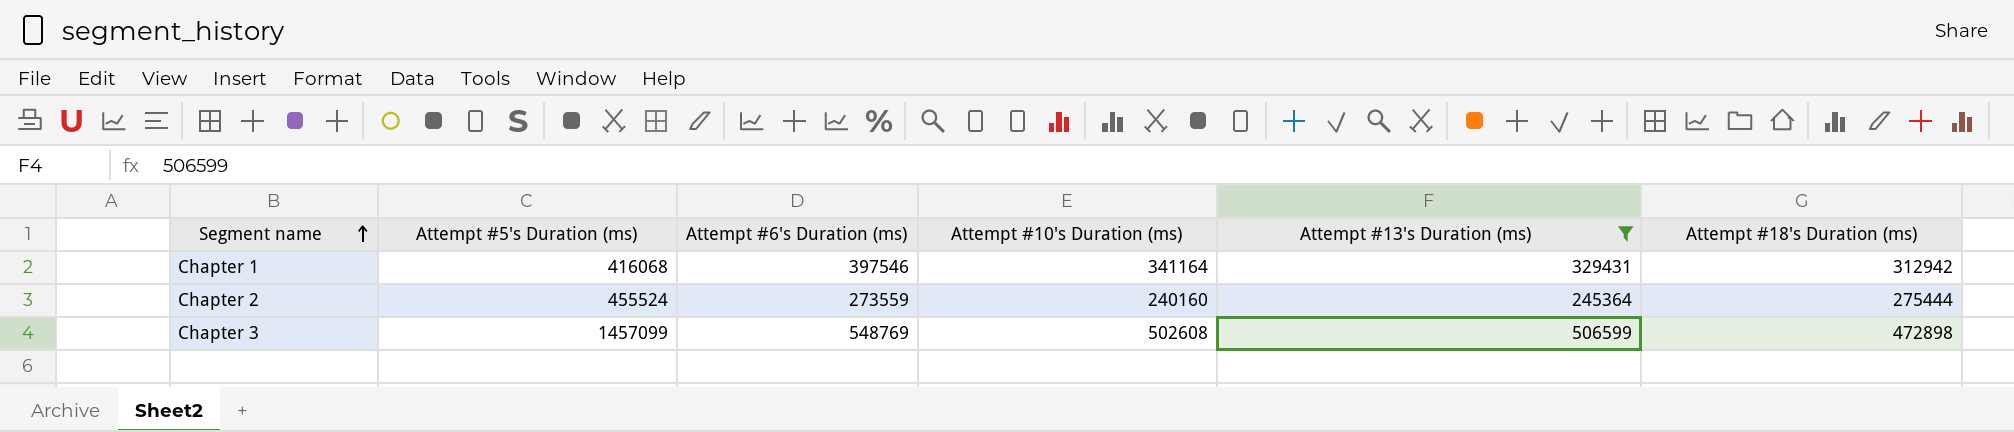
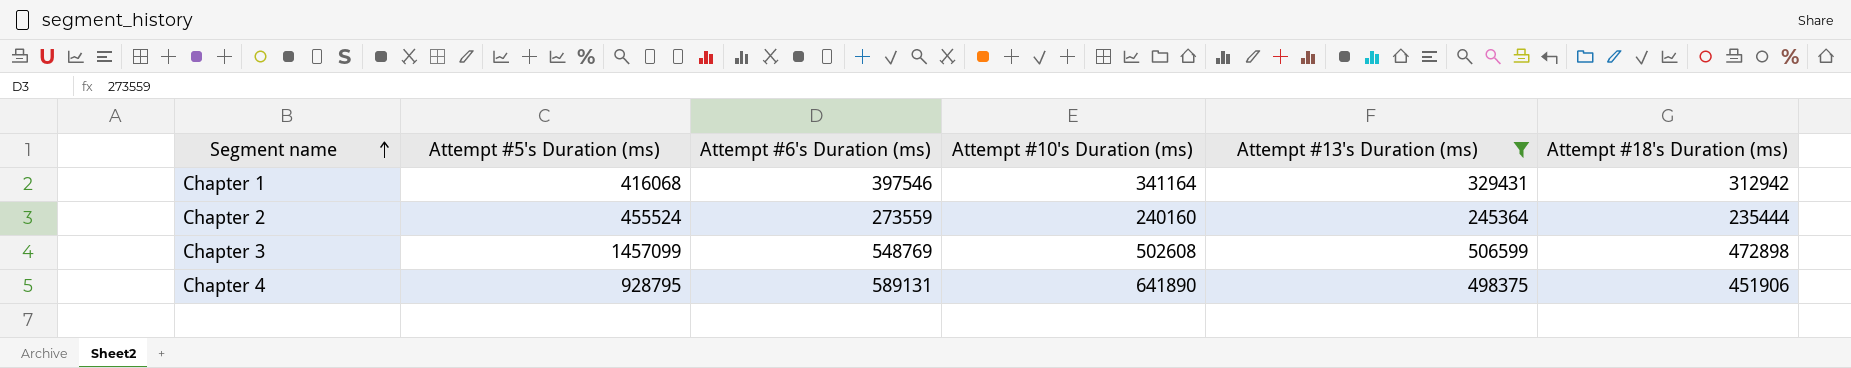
Chapter 2 | Attempt #18's Duration (ms): 275444 -> 235444
row Chapter 4: none -> 928795 | 589131 | 641890 | 498375 | 451906

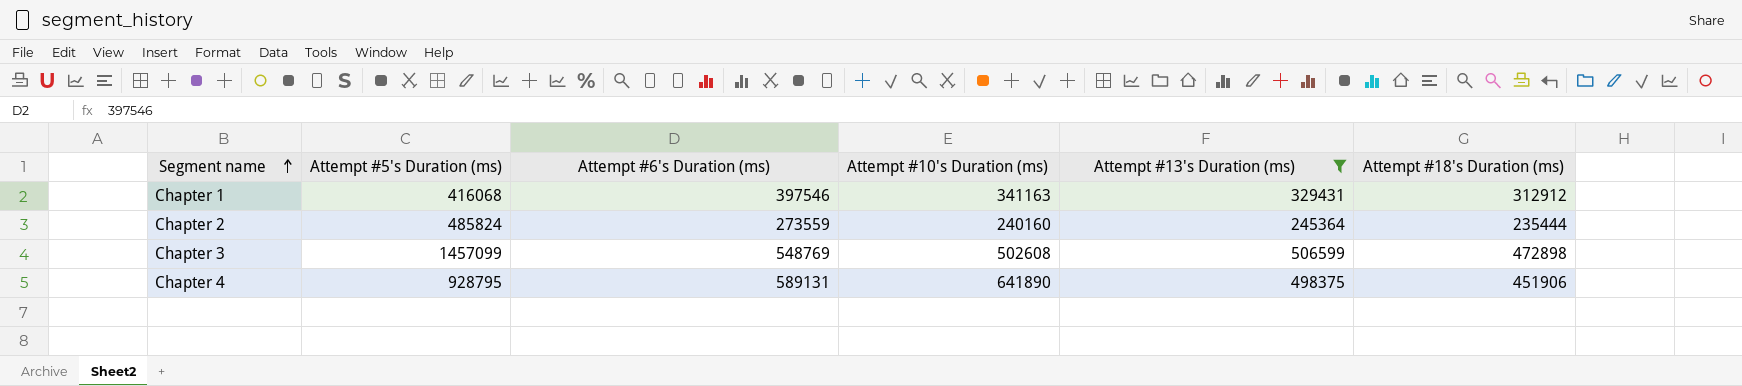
Chapter 1 | Attempt #10's Duration (ms): 341164 -> 341163
Chapter 1 | Attempt #18's Duration (ms): 312942 -> 312912
Chapter 2 | Attempt #5's Duration (ms): 455524 -> 485824

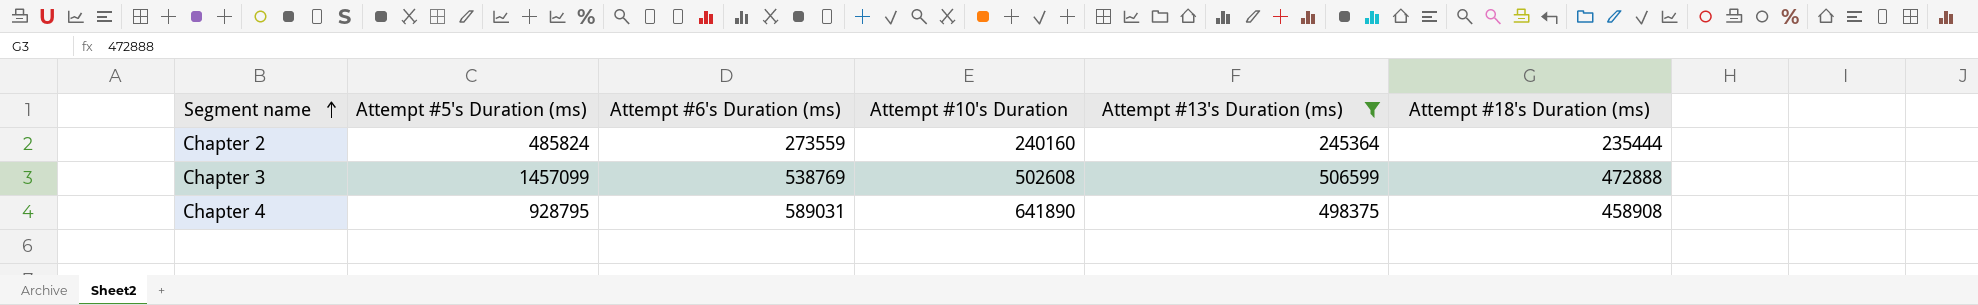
column name: Attempt #10's Duration (ms) -> Attempt #10's Duration
row Chapter 1: 416068 | 397546 | 341163 | 329431 | 312912 -> none
Chapter 3 | Attempt #6's Duration (ms): 548769 -> 538769
Chapter 3 | Attempt #18's Duration (ms): 472898 -> 472888
Chapter 4 | Attempt #6's Duration (ms): 589131 -> 589031
Chapter 4 | Attempt #18's Duration (ms): 451906 -> 458908

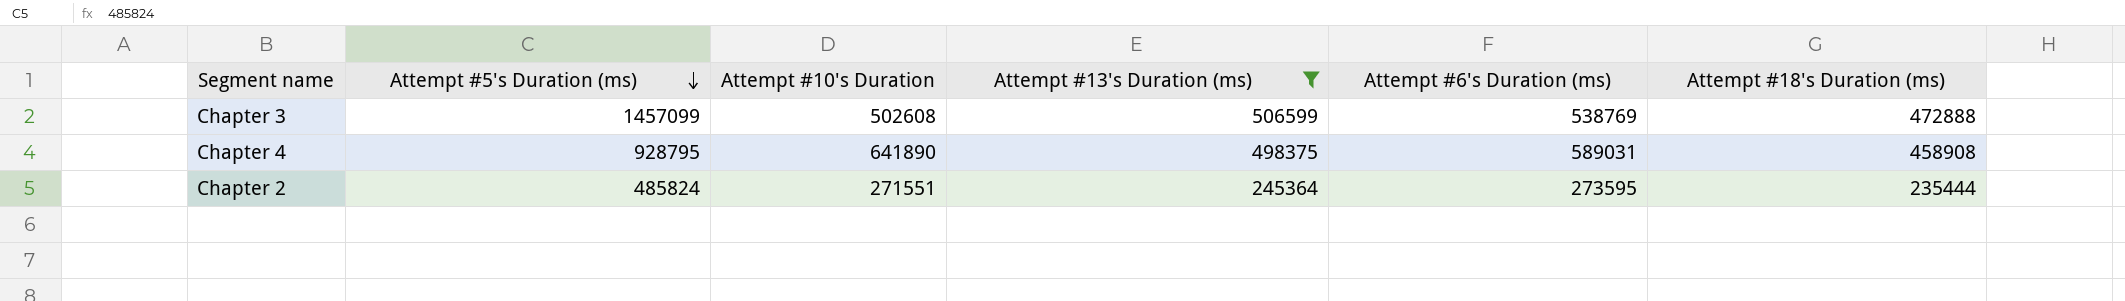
row order: Segment name ascending -> Attempt #5's Duration (ms) descending
column Attempt #6's Duration (ms) | position: 3 -> 5
Chapter 2 | Attempt #10's Duration: 240160 -> 271551
Chapter 2 | Attempt #6's Duration (ms): 273559 -> 273595

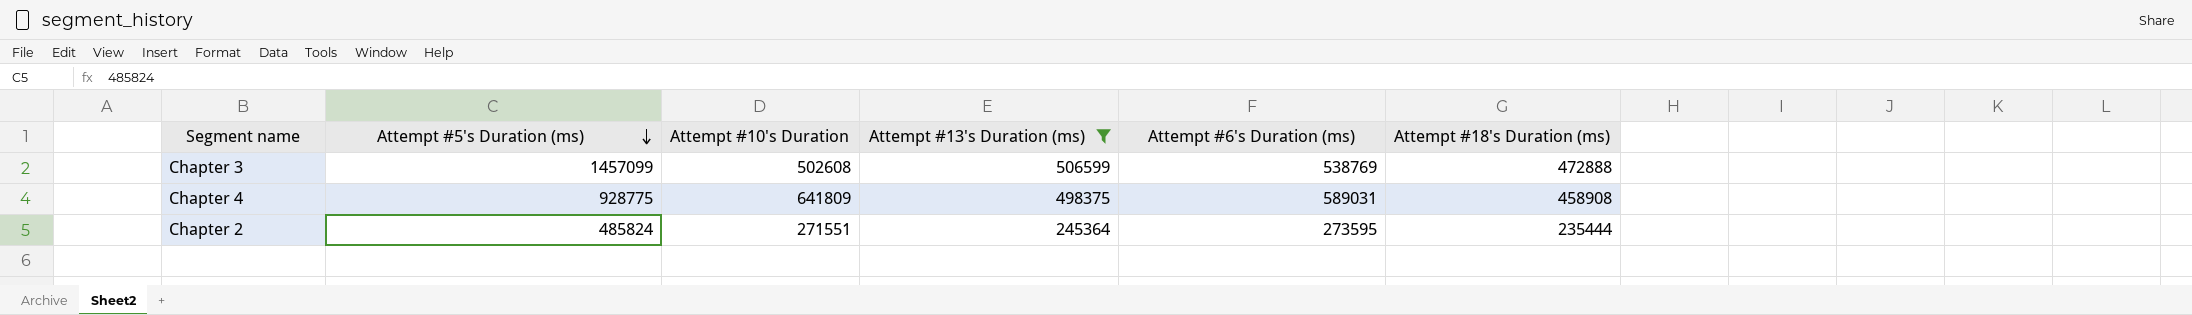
Chapter 4 | Attempt #5's Duration (ms): 928795 -> 928775
Chapter 4 | Attempt #10's Duration: 641890 -> 641809

